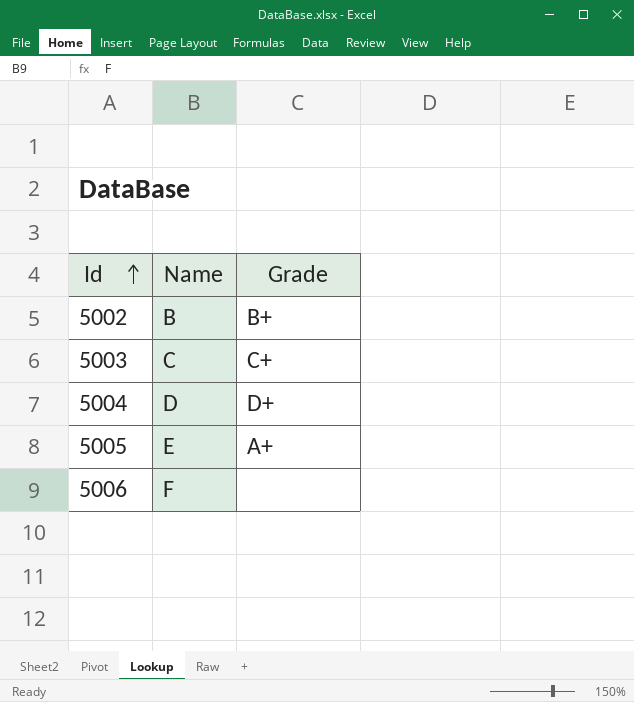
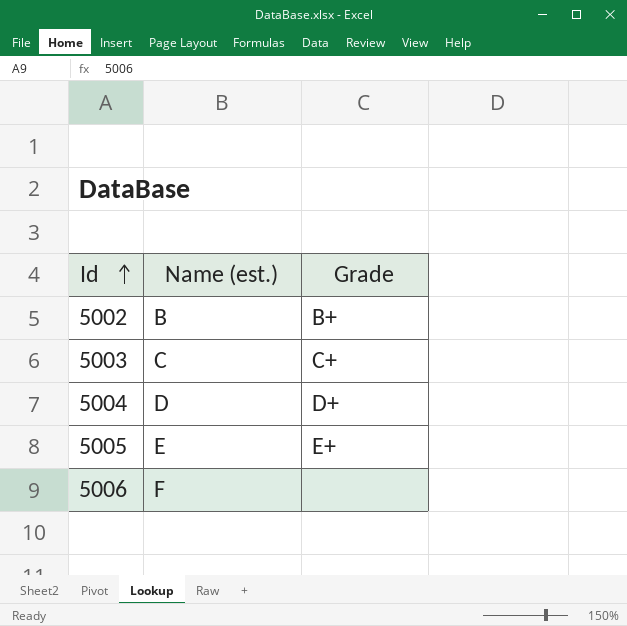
column name: Name -> Name (est.)
5005 | Grade: A+ -> E+

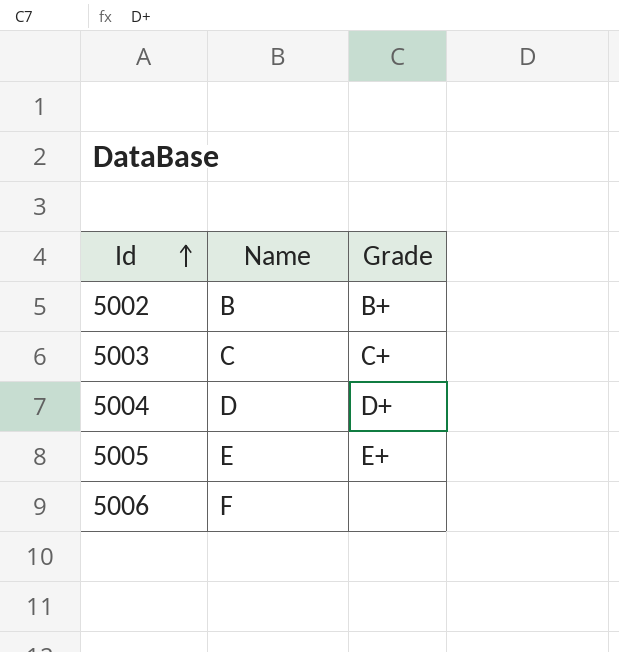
column name: Name (est.) -> Name

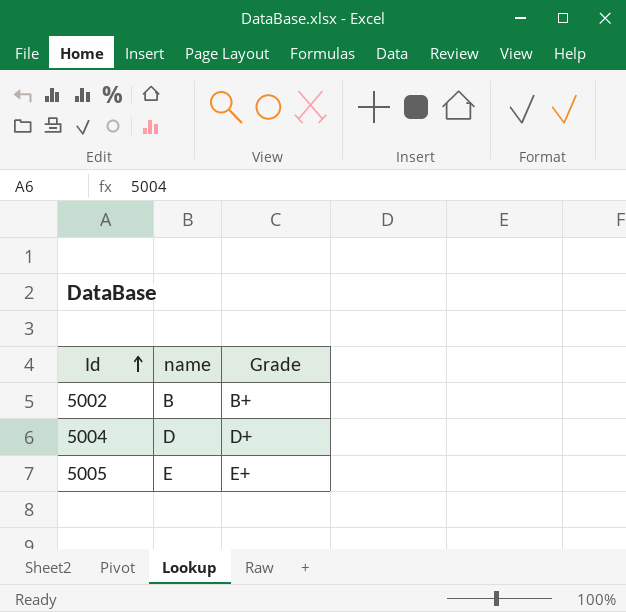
column name: Name -> name
row 5003: C | C+ -> none
row 5006: F | none -> none

